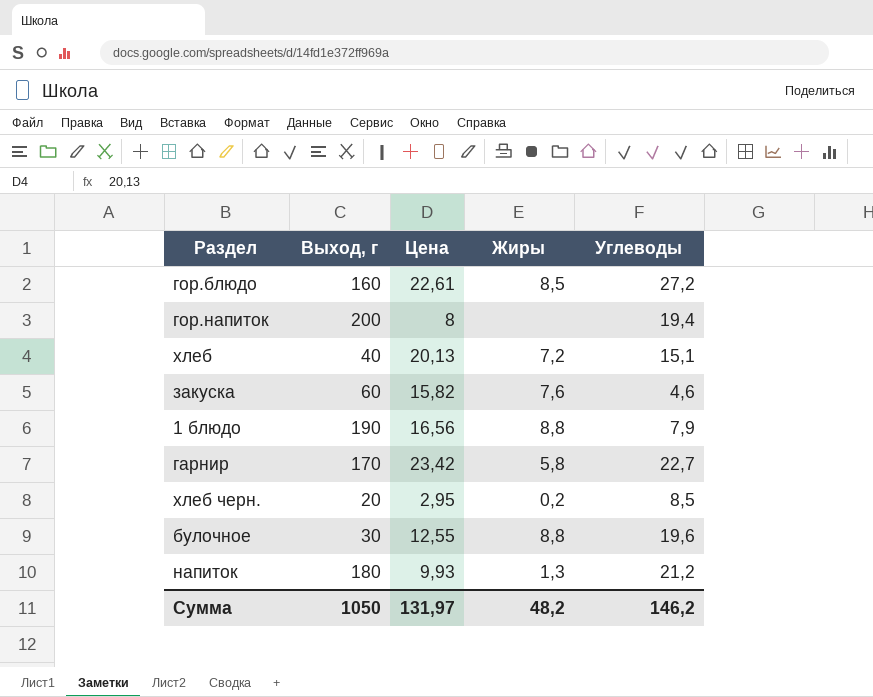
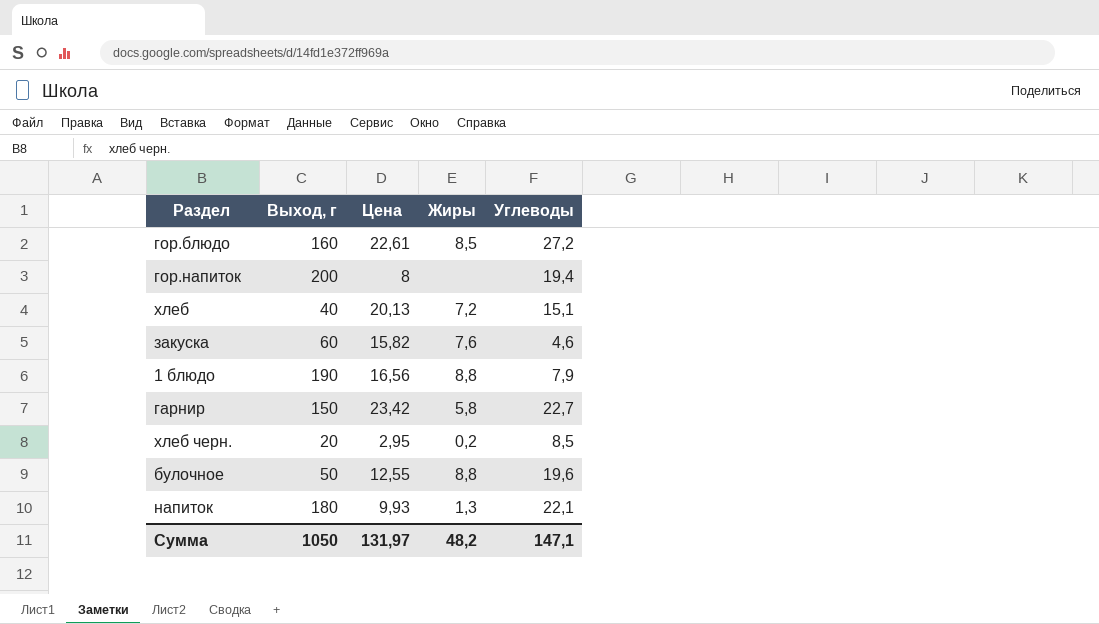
гарнир | Выход, г: 170 -> 150
булочное | Выход, г: 30 -> 50
напиток | Углеводы: 21,2 -> 22,1
Сумма | Углеводы: 146,2 -> 147,1

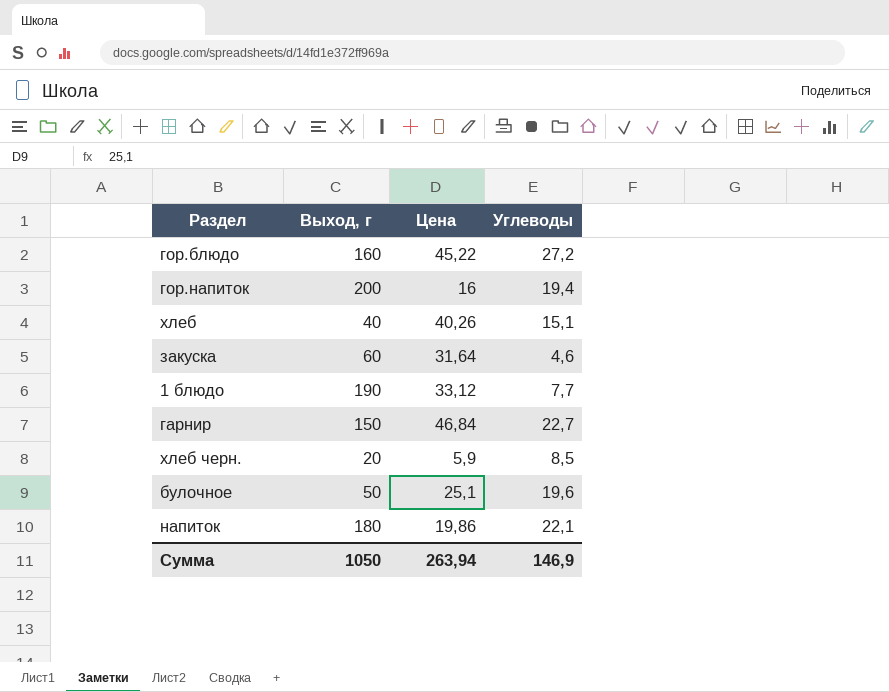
column Жиры | position: 4 -> none
гор.блюдо | Цена: 22,61 -> 45,22
гор.напиток | Цена: 8 -> 16
хлеб | Цена: 20,13 -> 40,26
закуска | Цена: 15,82 -> 31,64
1 блюдо | Цена: 16,56 -> 33,12
1 блюдо | Углеводы: 7,9 -> 7,7
гарнир | Цена: 23,42 -> 46,84
хлеб черн. | Цена: 2,95 -> 5,9
булочное | Цена: 12,55 -> 25,1
напиток | Цена: 9,93 -> 19,86
Сумма | Цена: 131,97 -> 263,94
Сумма | Углеводы: 147,1 -> 146,9

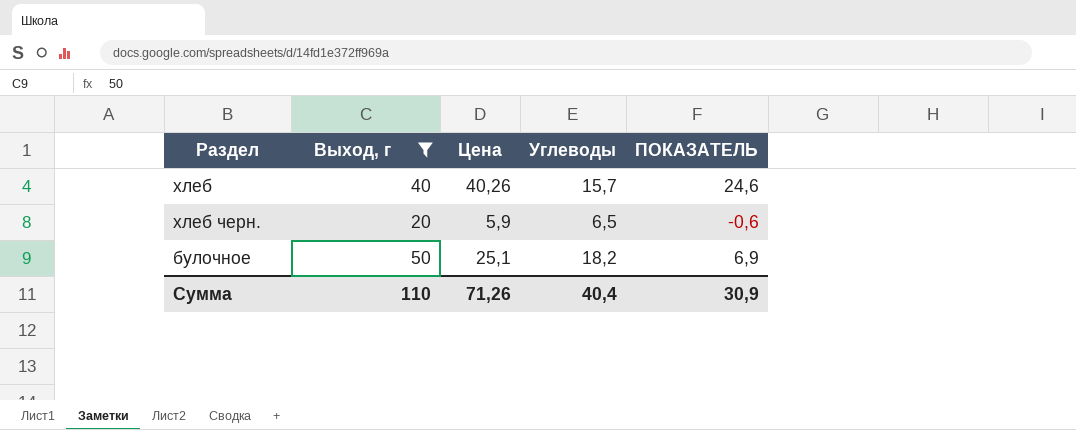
filter: none -> Выход, г <= 50
column ПОКАЗАТЕЛЬ | formula: none -> [Цена] - [Углеводы]
хлеб | Углеводы: 15,1 -> 15,7
хлеб черн. | Углеводы: 8,5 -> 6,5
булочное | Углеводы: 19,6 -> 18,2
Сумма | Выход, г: 1050 -> 110
Сумма | Цена: 263,94 -> 71,26
Сумма | Углеводы: 146,9 -> 40,4

